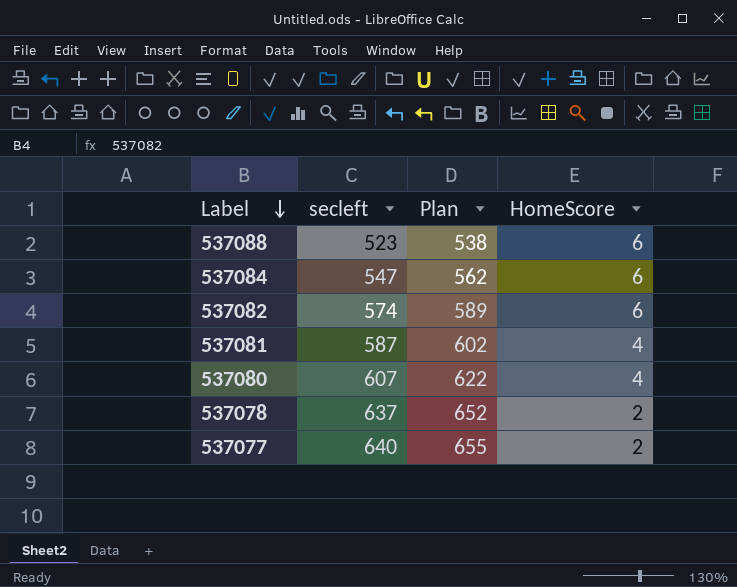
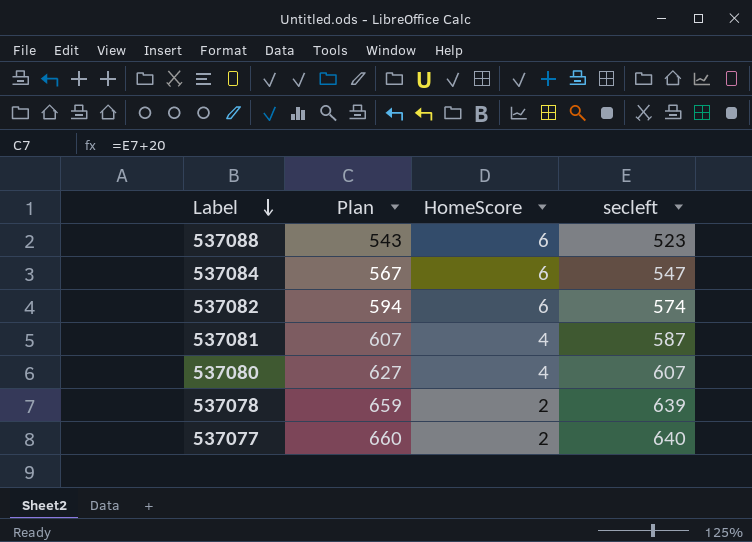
column Plan | formula: [secleft] + 15 -> [secleft] + 20
column secleft | position: 2 -> 4
537078 | secleft: 637 -> 639

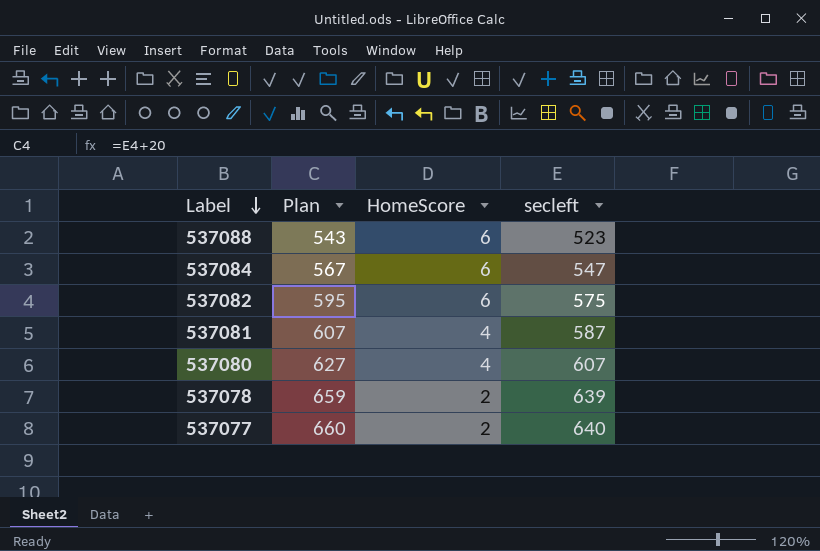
537082 | Plan: 594 -> 595
537082 | secleft: 574 -> 575

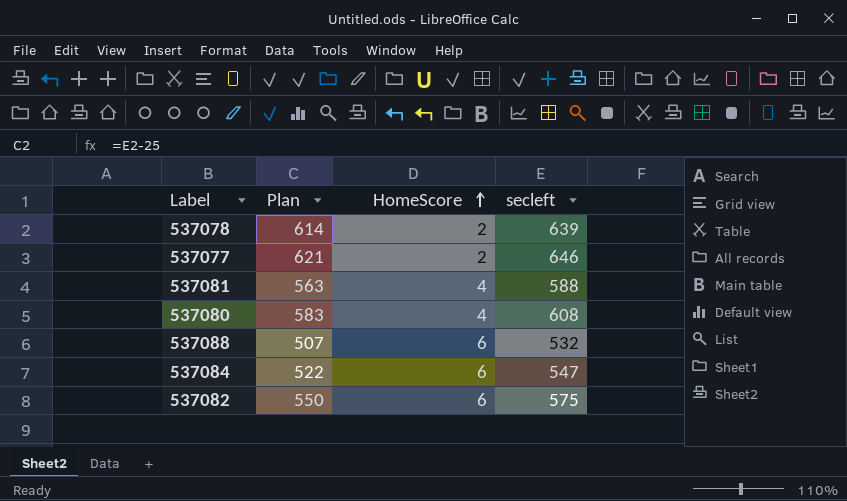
row order: Label descending -> HomeScore ascending
column Plan | formula: [secleft] + 20 -> [secleft] - 25
537077 | secleft: 640 -> 646
537081 | secleft: 587 -> 588
537080 | secleft: 607 -> 608
537088 | secleft: 523 -> 532

